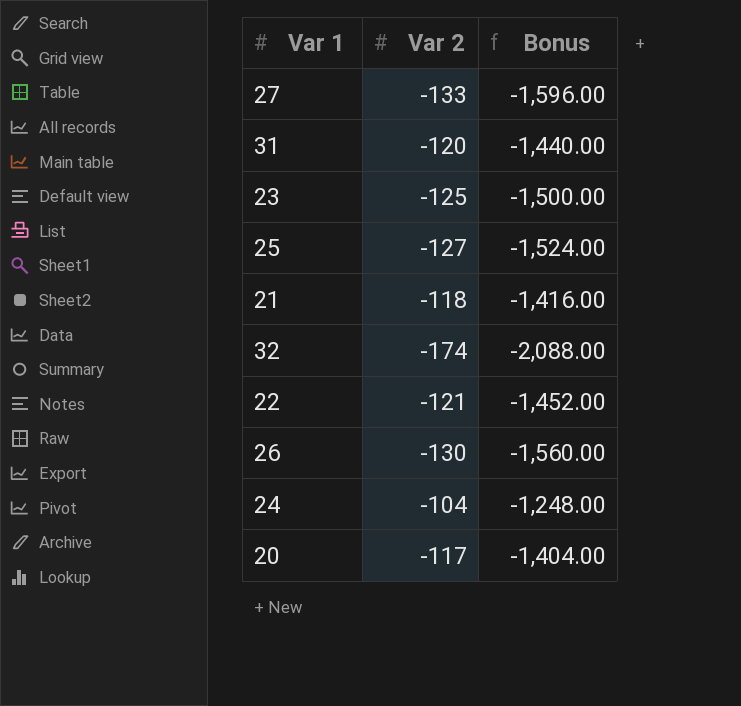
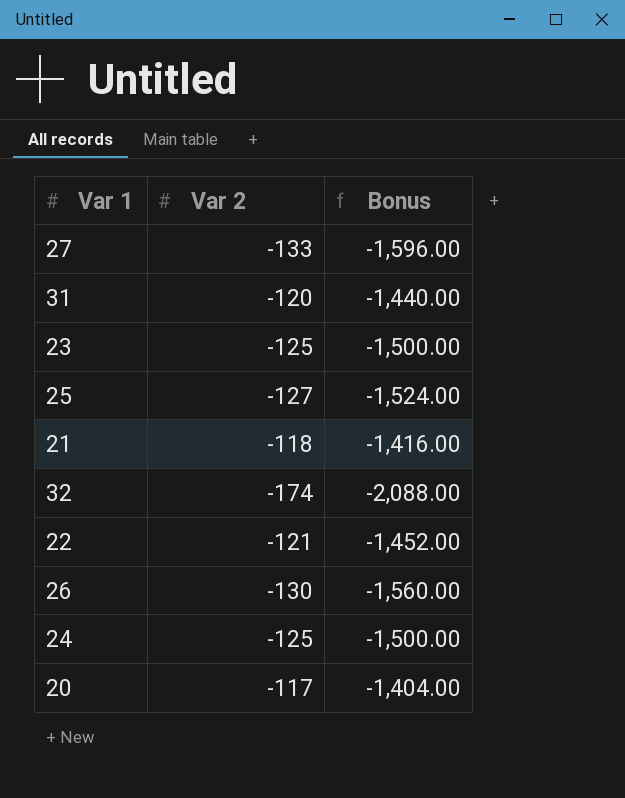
24 | Var 2: -104 -> -125
24 | Bonus: -1,248.00 -> -1,500.00

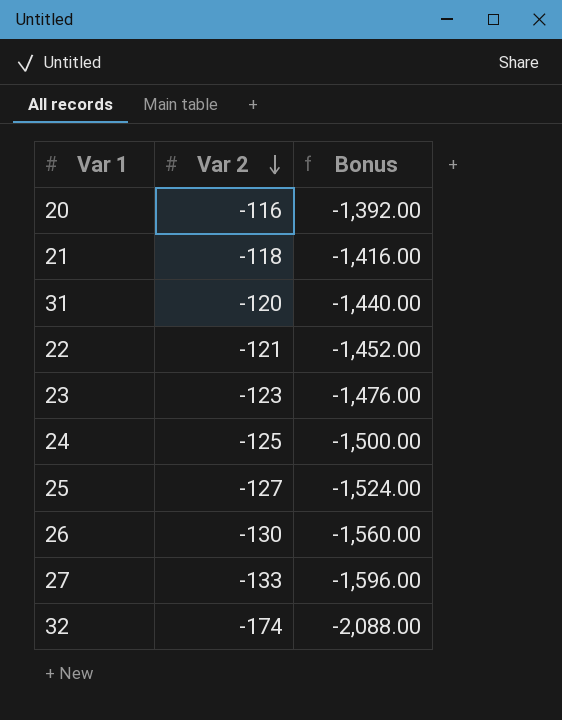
row order: none -> Var 2 descending
20 | Var 2: -117 -> -116
20 | Bonus: -1,404.00 -> -1,392.00
23 | Var 2: -125 -> -123
23 | Bonus: -1,500.00 -> -1,476.00

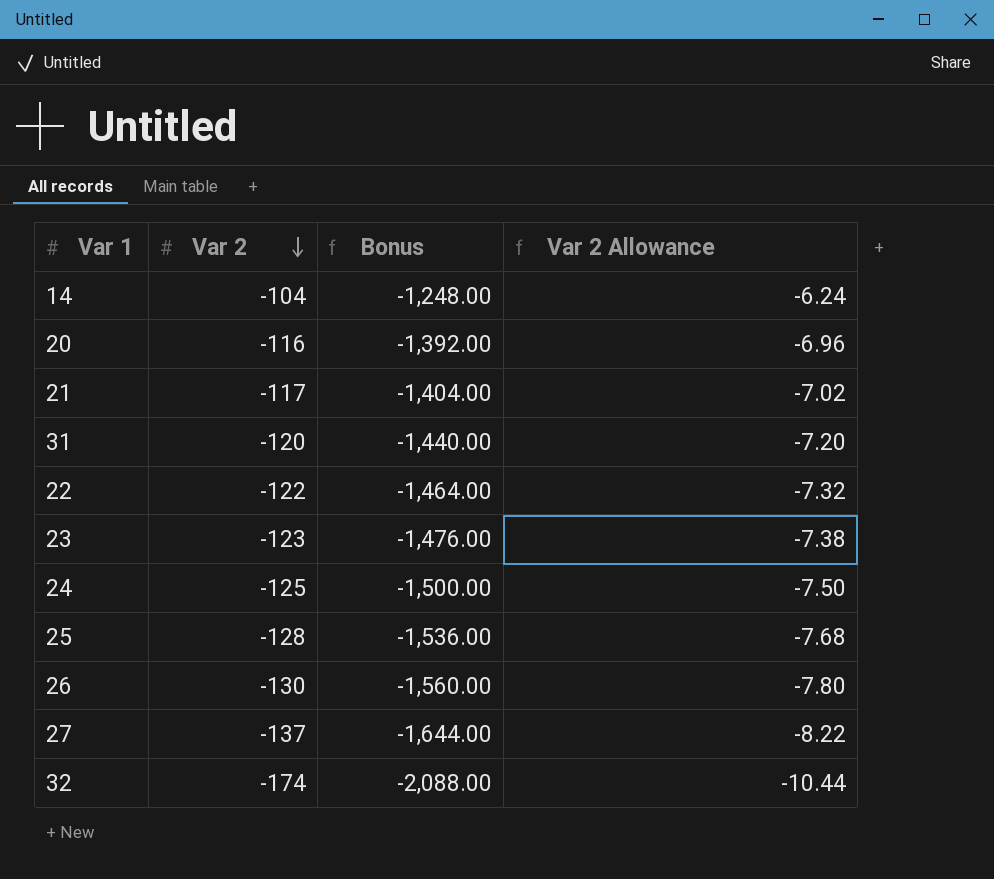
column Var 2 Allowance | formula: none -> [Var 2] * 0.06
row 14: none -> -104 | -1,248.00 | -6.24
21 | Var 2: -118 -> -117
21 | Bonus: -1,416.00 -> -1,404.00
22 | Var 2: -121 -> -122
22 | Bonus: -1,452.00 -> -1,464.00
25 | Var 2: -127 -> -128
25 | Bonus: -1,524.00 -> -1,536.00
27 | Var 2: -133 -> -137
27 | Bonus: -1,596.00 -> -1,644.00

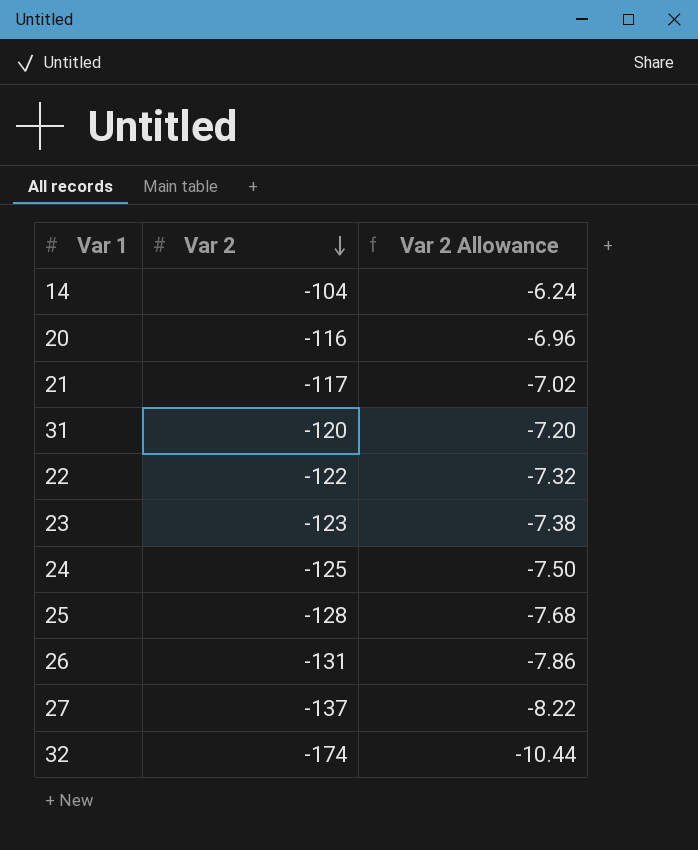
column Bonus | formula: [Var 2] * 12 -> none
26 | Var 2: -130 -> -131
26 | Var 2 Allowance: -7.80 -> -7.86

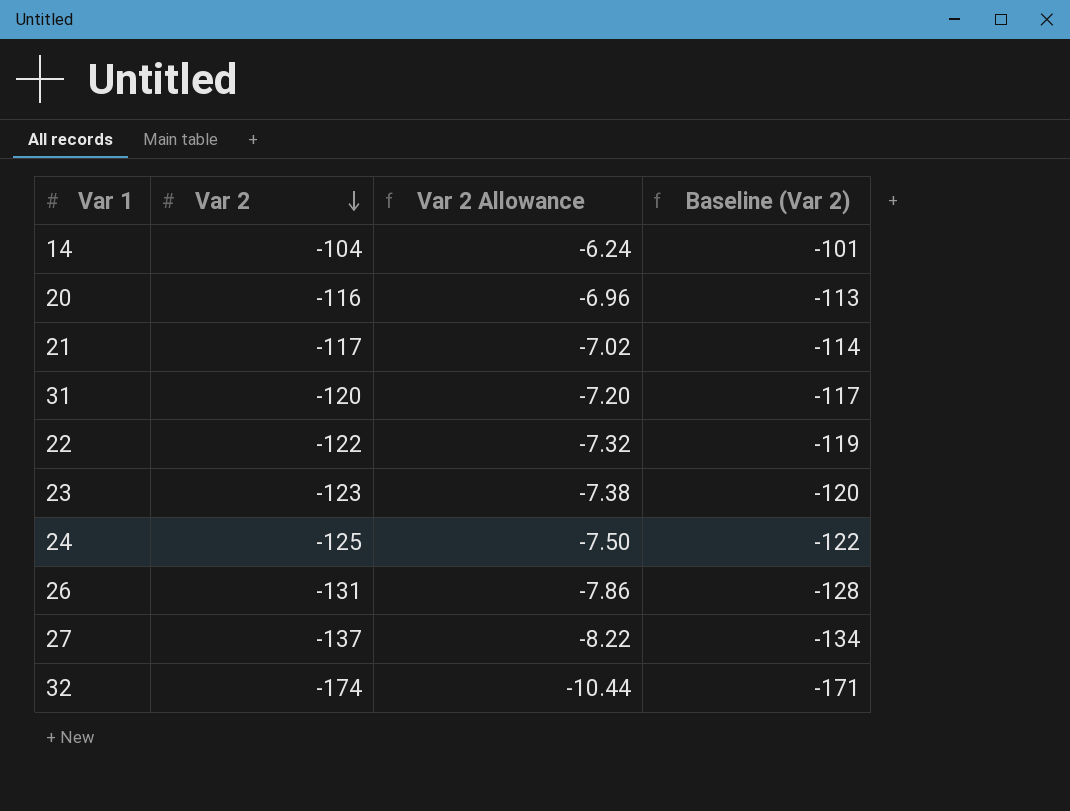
column Baseline (Var 2) | formula: none -> [Var 2] + 3
row 25: -128 | -7.68 -> none

